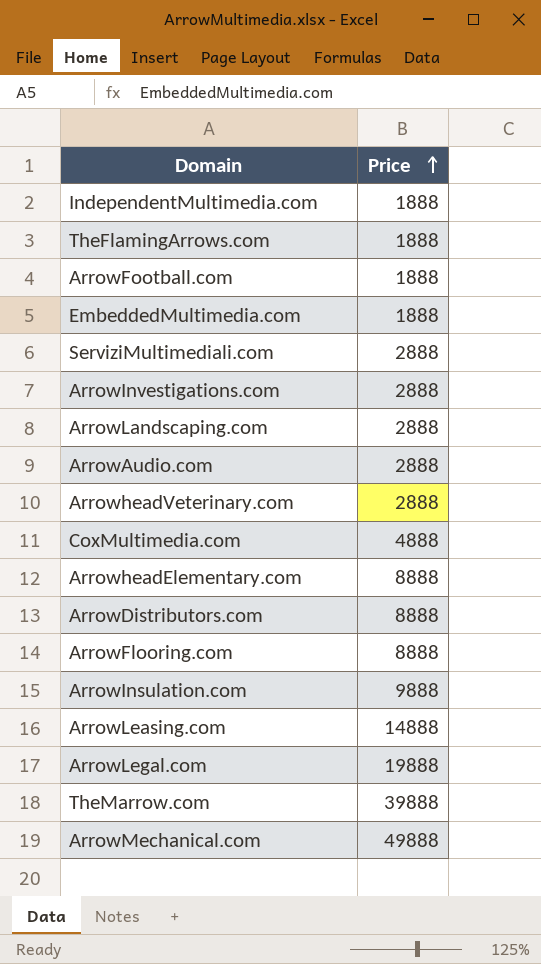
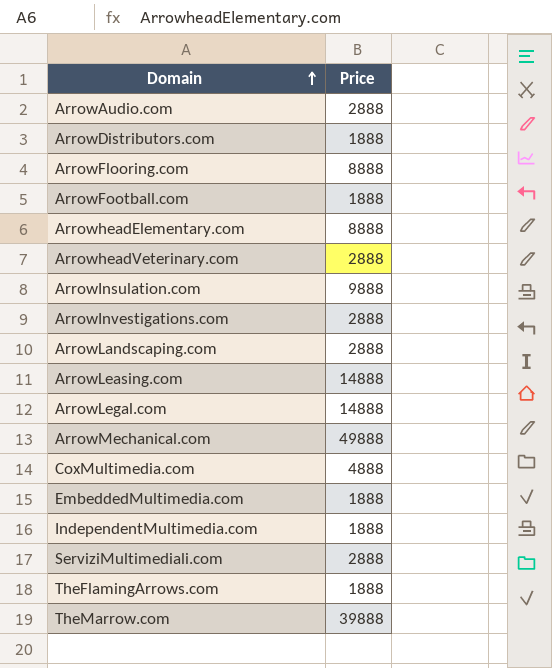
row order: Price ascending -> Domain ascending
ArrowDistributors.com | Price: 8888 -> 1888
ArrowLegal.com | Price: 19888 -> 14888

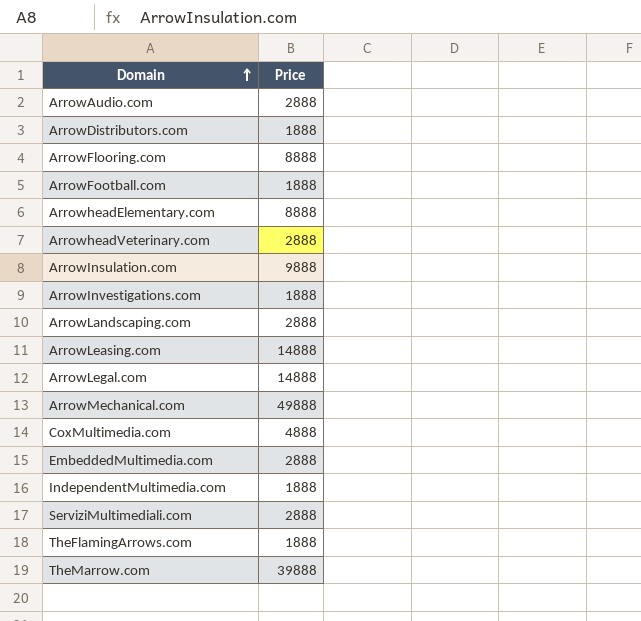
ArrowInvestigations.com | Price: 2888 -> 1888
EmbeddedMultimedia.com | Price: 1888 -> 2888

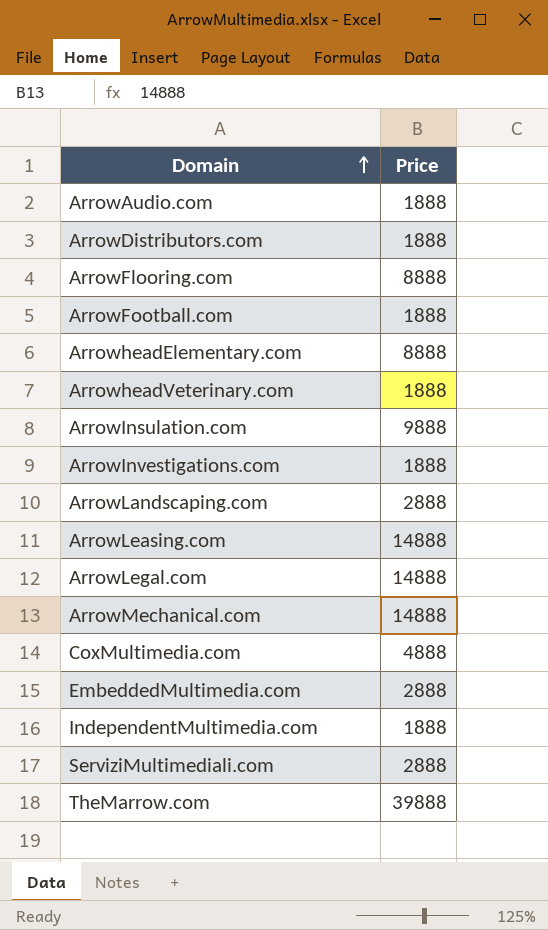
row TheFlamingArrows.com: 1888 -> none
ArrowAudio.com | Price: 2888 -> 1888
ArrowheadVeterinary.com | Price: 2888 -> 1888
ArrowMechanical.com | Price: 49888 -> 14888

